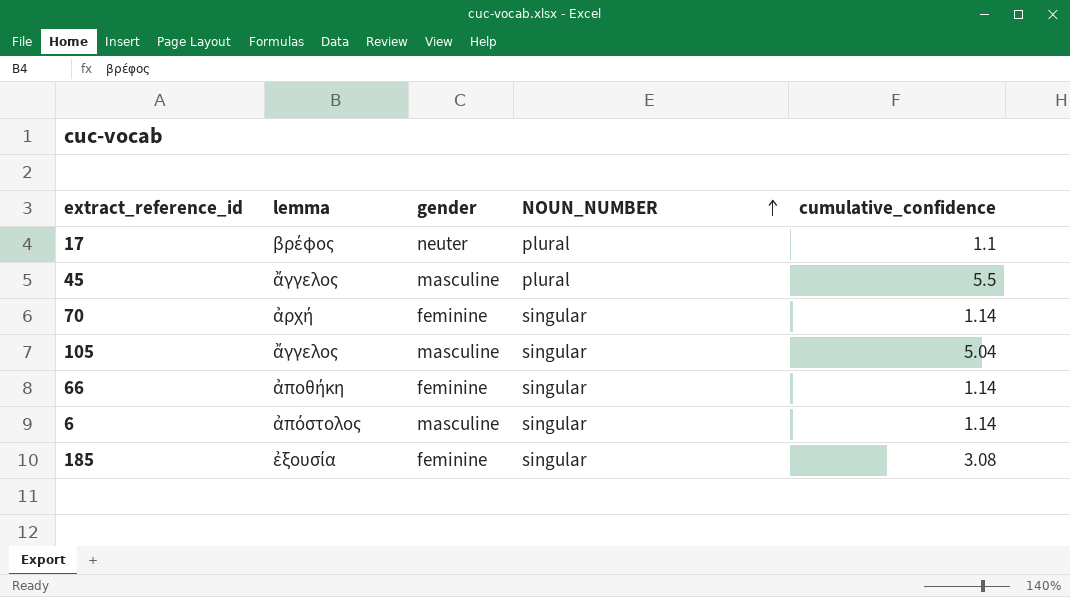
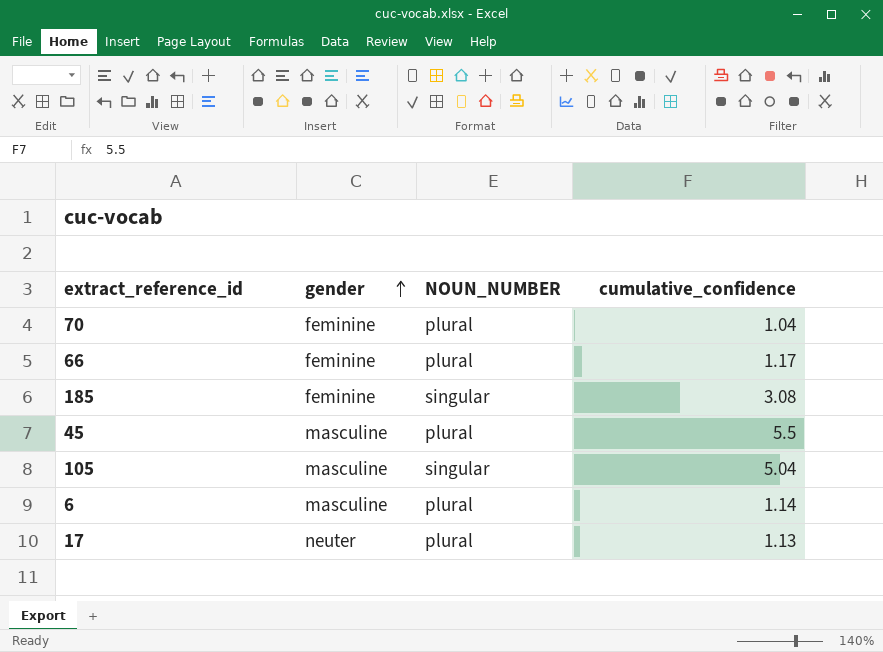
row order: NOUN_NUMBER ascending -> gender ascending
column lemma | position: 2 -> none
70 | NOUN_NUMBER: singular -> plural
70 | cumulative_confidence: 1.14 -> 1.04
66 | NOUN_NUMBER: singular -> plural
66 | cumulative_confidence: 1.14 -> 1.17
6 | NOUN_NUMBER: singular -> plural
17 | cumulative_confidence: 1.1 -> 1.13

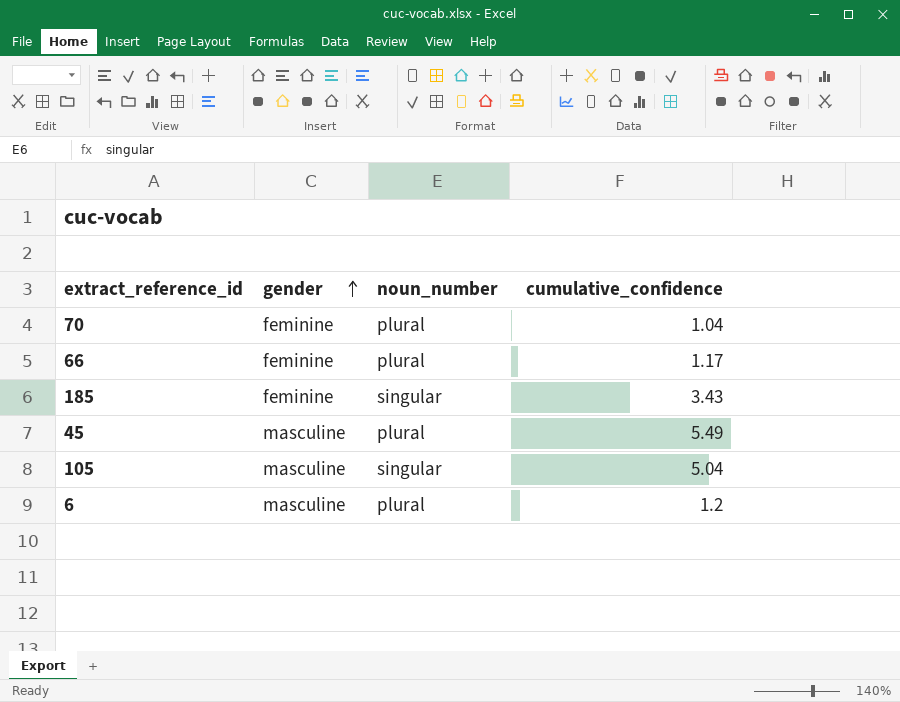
column name: NOUN_NUMBER -> noun_number
row 17: neuter | plural | 1.13 -> none
185 | cumulative_confidence: 3.08 -> 3.43
45 | cumulative_confidence: 5.5 -> 5.49
6 | cumulative_confidence: 1.14 -> 1.2

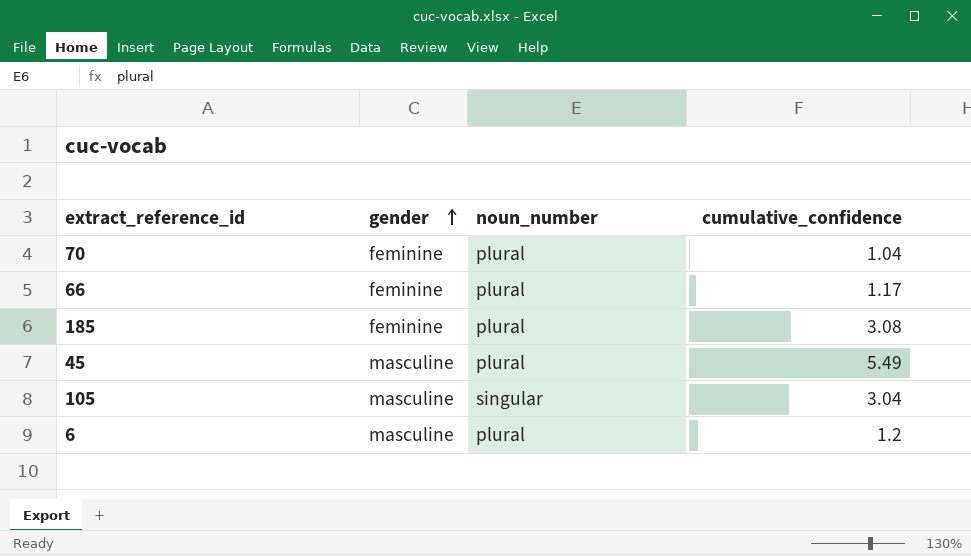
185 | noun_number: singular -> plural
185 | cumulative_confidence: 3.43 -> 3.08
105 | cumulative_confidence: 5.04 -> 3.04

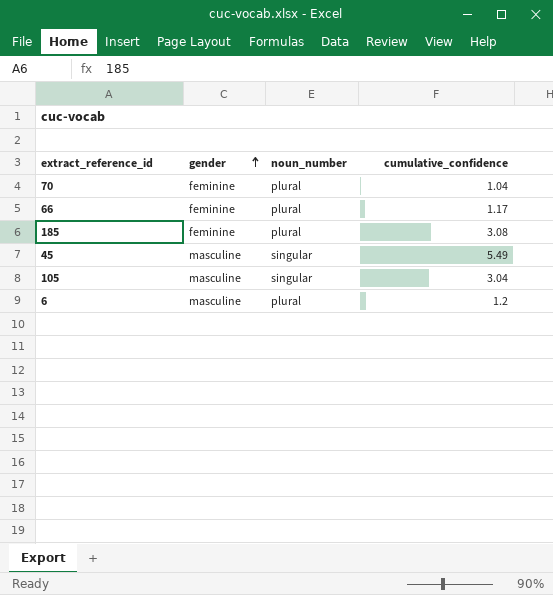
45 | noun_number: plural -> singular

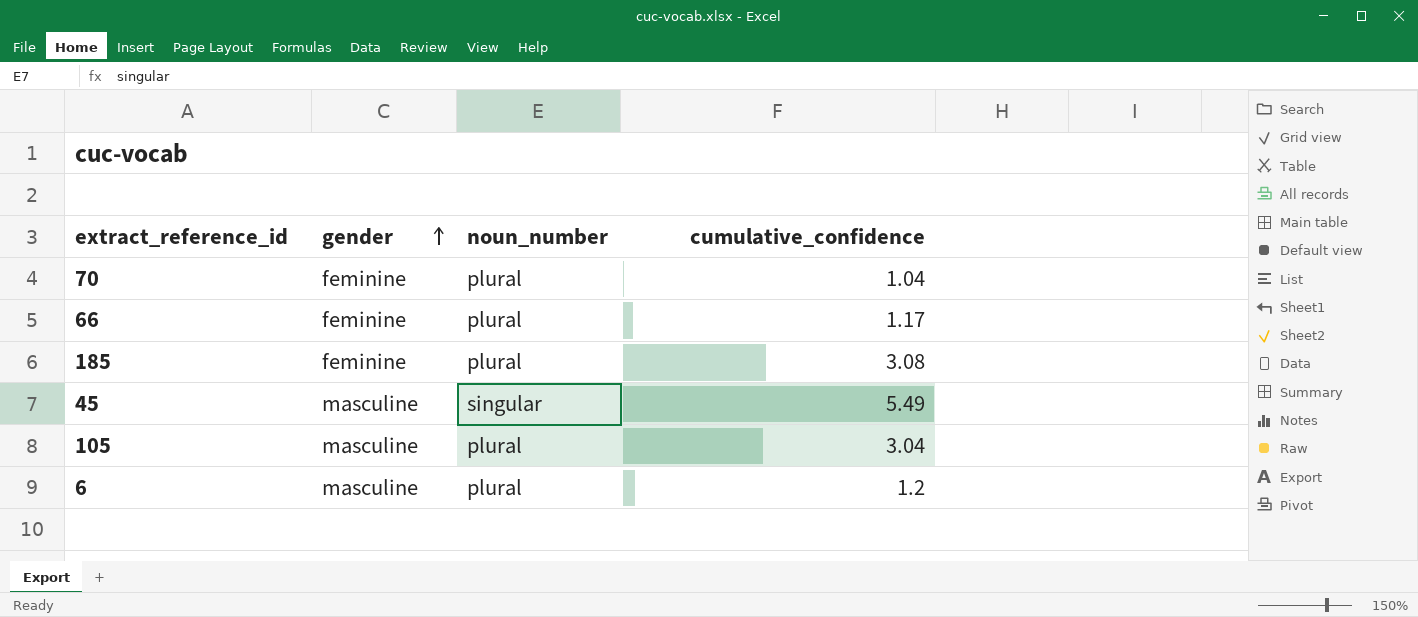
105 | noun_number: singular -> plural

